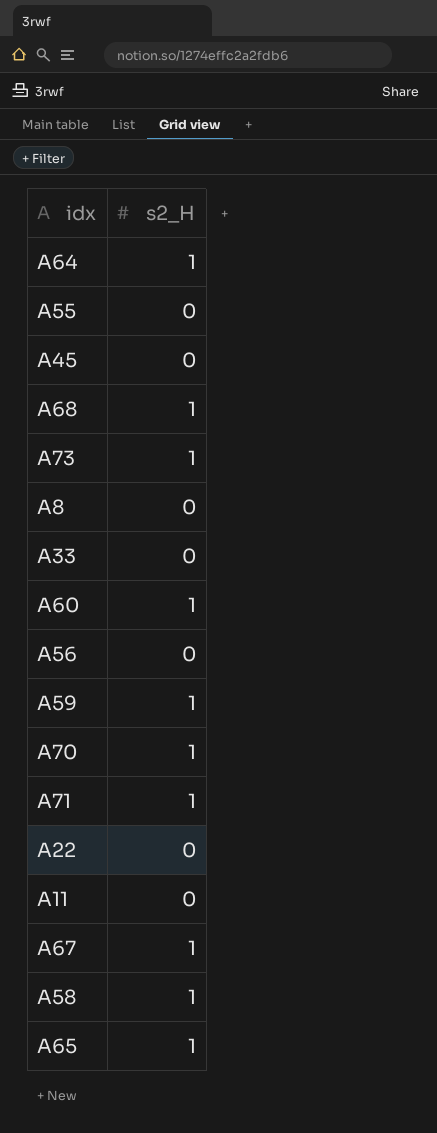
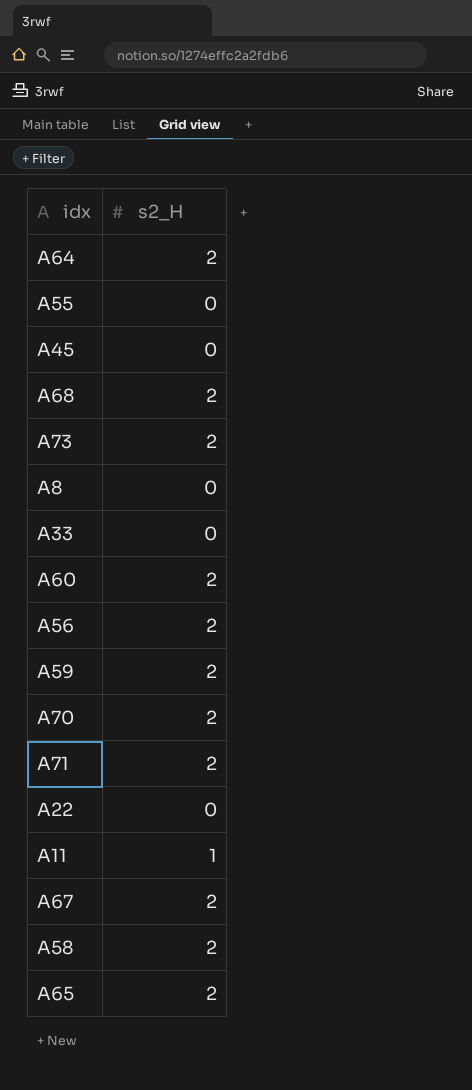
A64 | s2_H: 1 -> 2
A68 | s2_H: 1 -> 2
A73 | s2_H: 1 -> 2
A60 | s2_H: 1 -> 2
A56 | s2_H: 0 -> 2
A59 | s2_H: 1 -> 2
A70 | s2_H: 1 -> 2
A71 | s2_H: 1 -> 2
A11 | s2_H: 0 -> 1
A67 | s2_H: 1 -> 2
A58 | s2_H: 1 -> 2
A65 | s2_H: 1 -> 2

